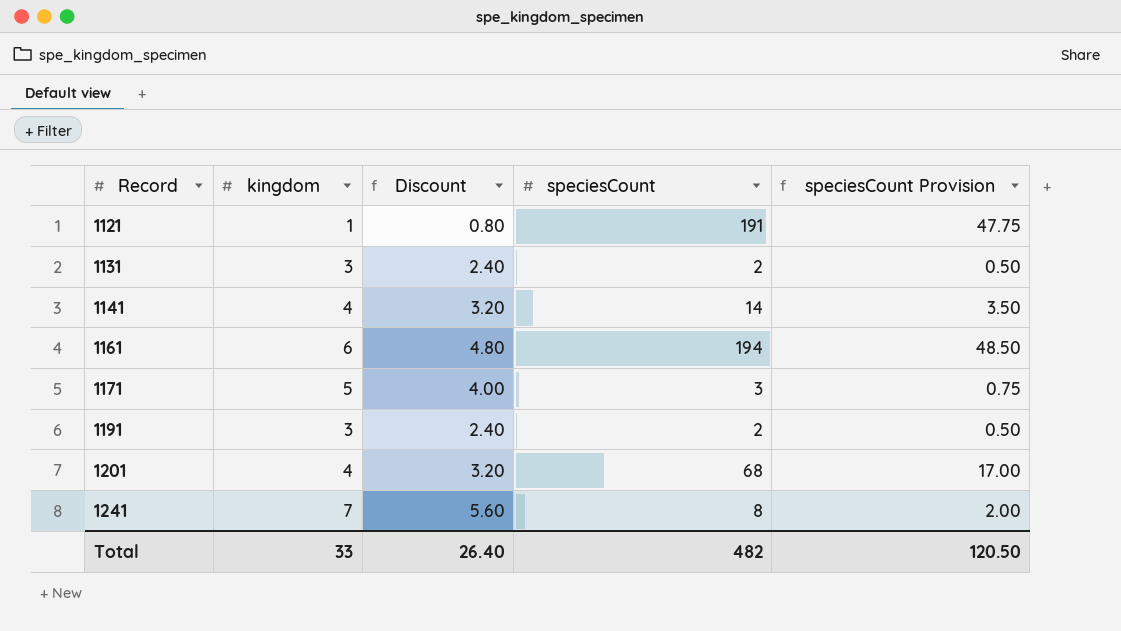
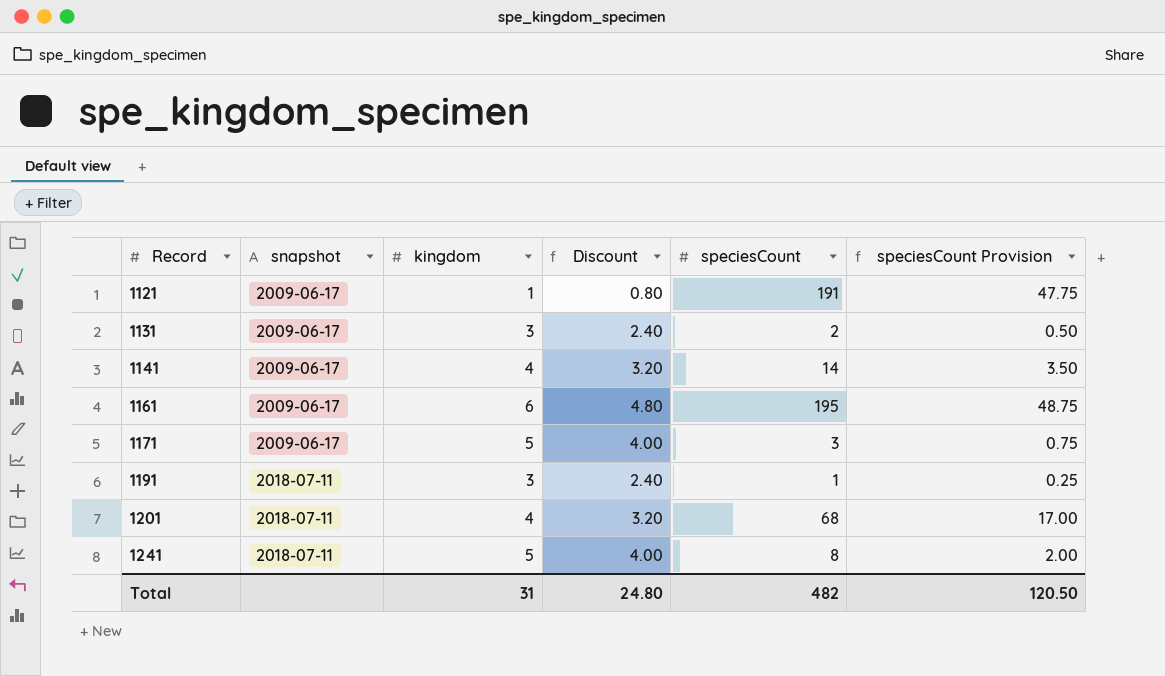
column snapshot | position: none -> 2
1161 | speciesCount: 194 -> 195
1161 | speciesCount Provision: 48.50 -> 48.75
1191 | speciesCount: 2 -> 1
1191 | speciesCount Provision: 0.50 -> 0.25
1241 | kingdom: 7 -> 5
1241 | Discount: 5.60 -> 4.00
Total | kingdom: 33 -> 31
Total | Discount: 26.40 -> 24.80

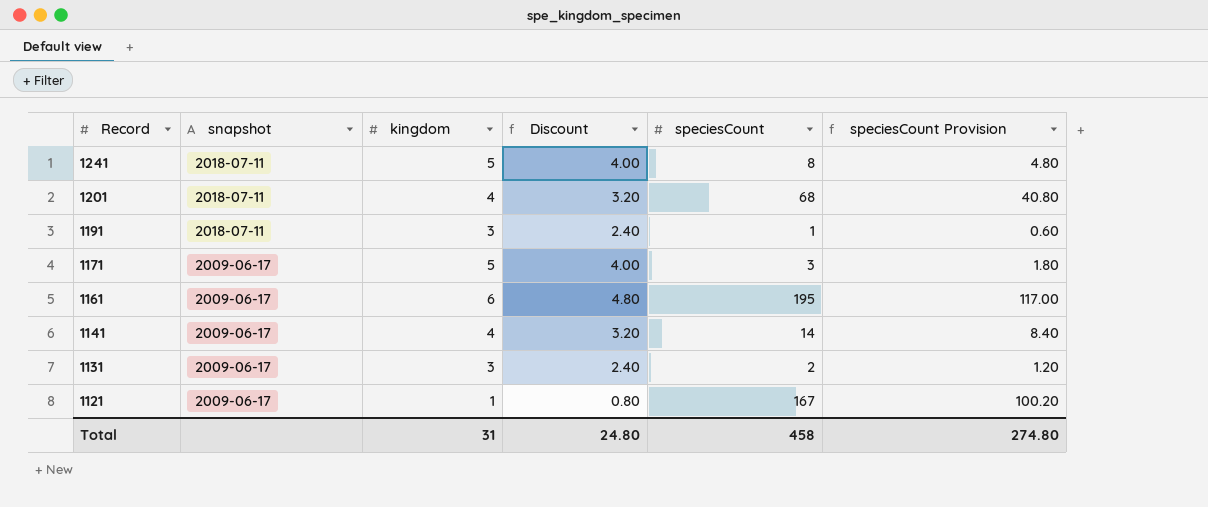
row order: Record ascending -> Record descending
column speciesCount Provision | formula: [speciesCount] * 0.25 -> [speciesCount] * 0.6
1121 | speciesCount: 191 -> 167
Total | speciesCount: 482 -> 458
Total | speciesCount Provision: 120.50 -> 274.80

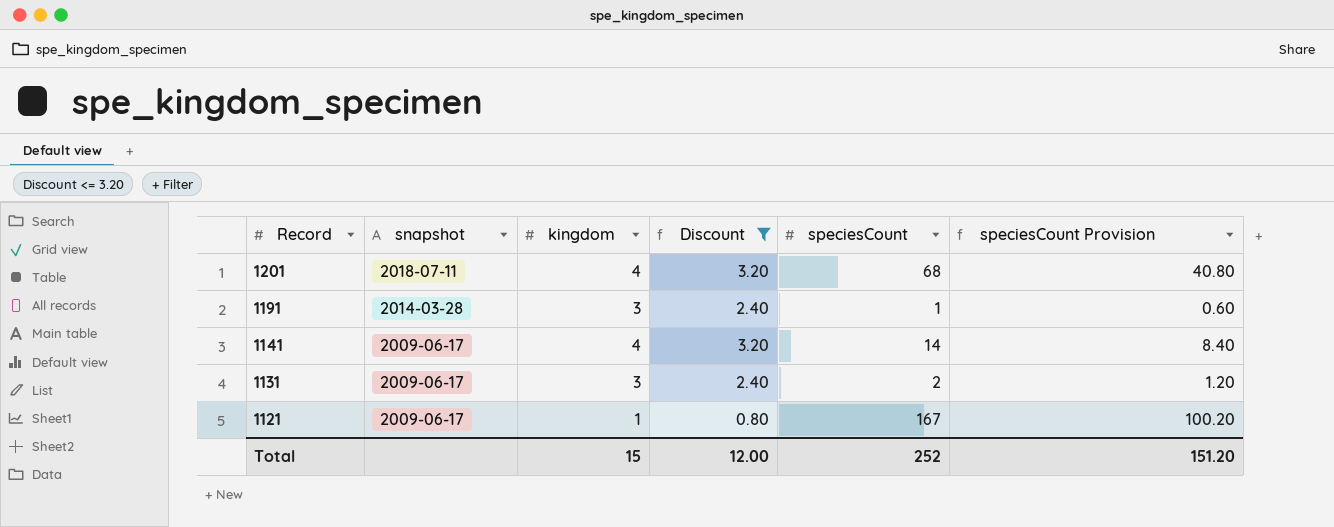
filter: none -> Discount <= 3.20
1191 | snapshot: 2018-07-11 -> 2014-03-28
Total | kingdom: 31 -> 15
Total | Discount: 24.80 -> 12.00
Total | speciesCount: 458 -> 252
Total | speciesCount Provision: 274.80 -> 151.20

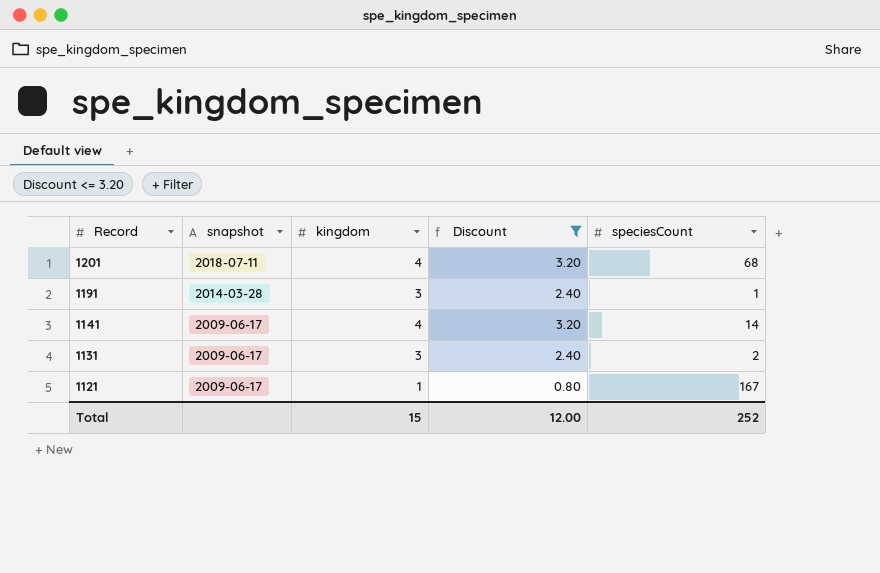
column speciesCount Provision | formula: [speciesCount] * 0.6 -> none

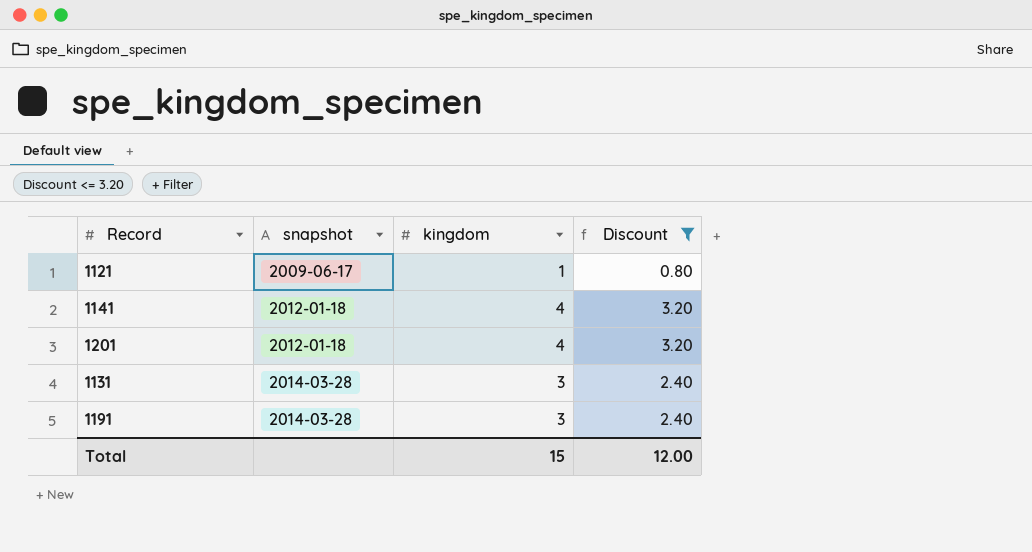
row order: Record descending -> snapshot ascending
column speciesCount | position: 5 -> none
1141 | snapshot: 2009-06-17 -> 2012-01-18
1201 | snapshot: 2018-07-11 -> 2012-01-18
1131 | snapshot: 2009-06-17 -> 2014-03-28

